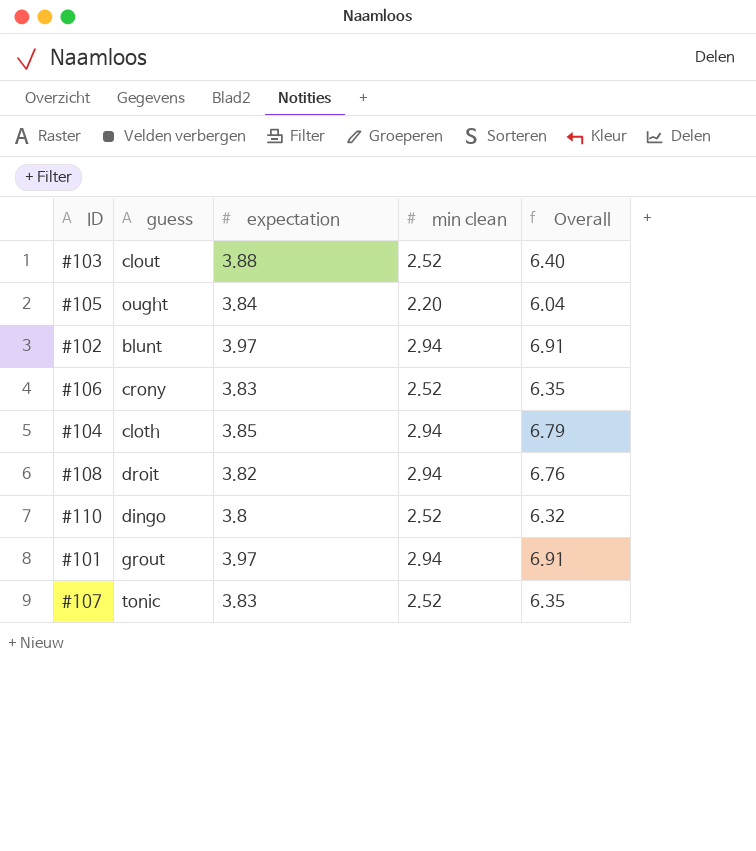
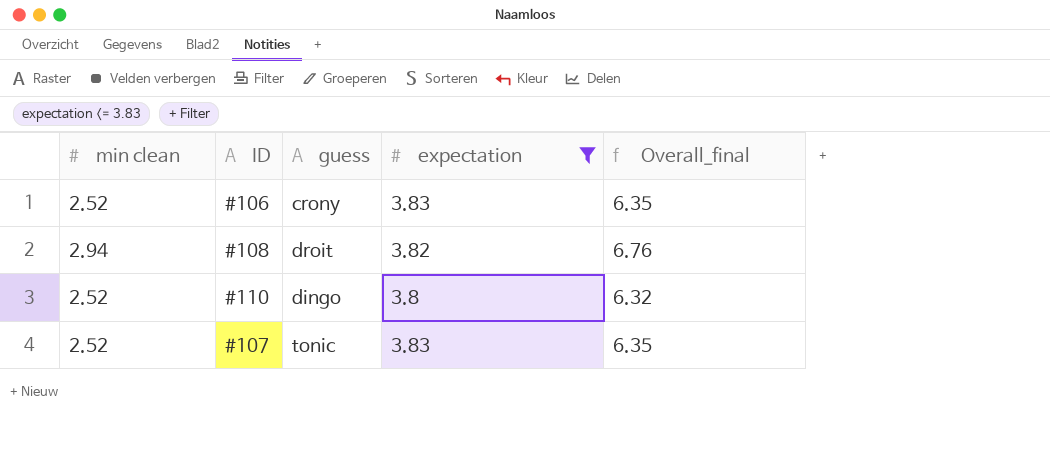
filter: none -> expectation <= 3.83
column min clean | position: 4 -> 1
column name: Overall -> Overall_final

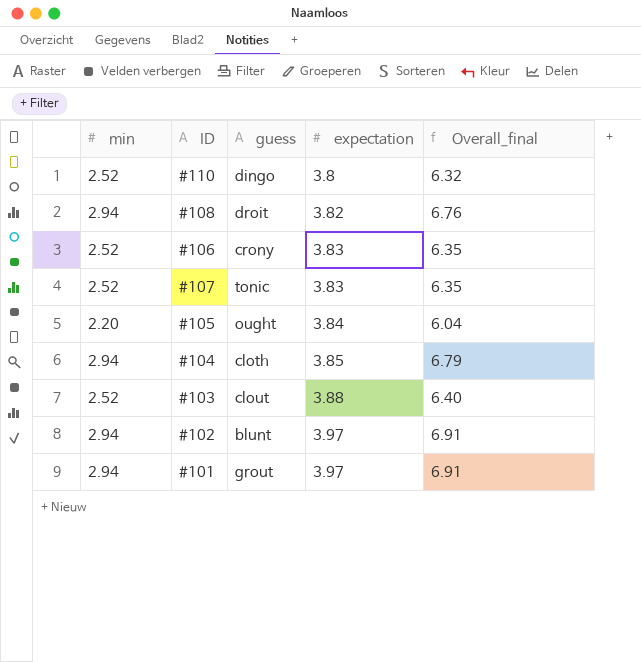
filter: expectation <= 3.83 -> none
row order: none -> expectation ascending
column name: min clean -> min

